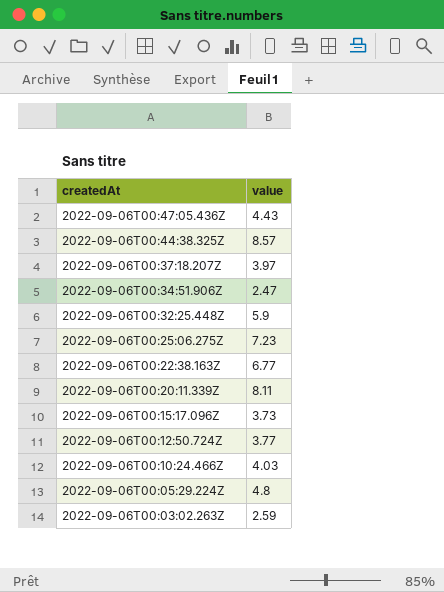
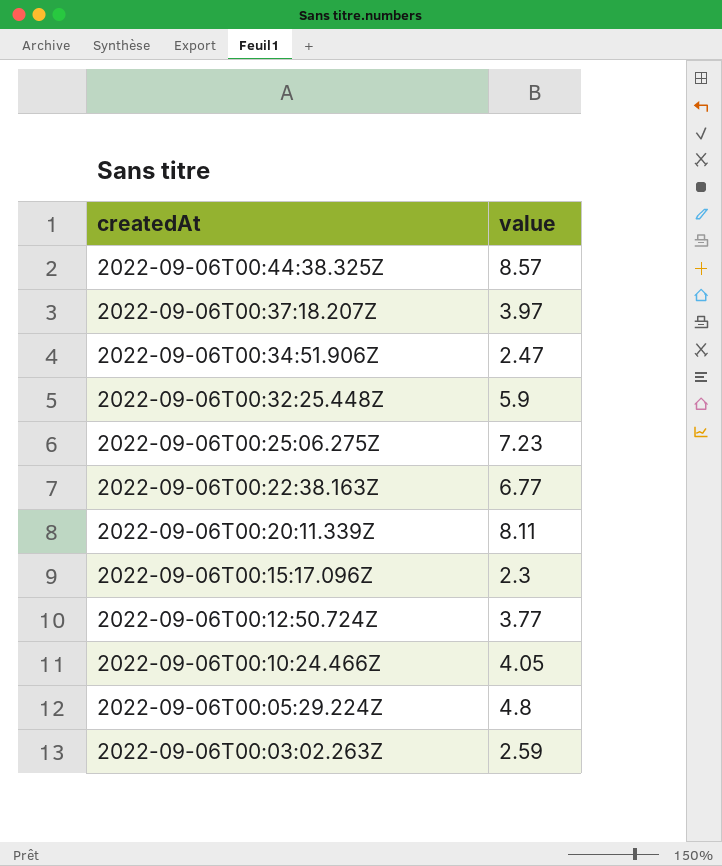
row 2022-09-06T00:47:05.436Z: 4.43 -> none
2022-09-06T00:15:17.096Z | value: 3.73 -> 2.3
2022-09-06T00:10:24.466Z | value: 4.03 -> 4.05

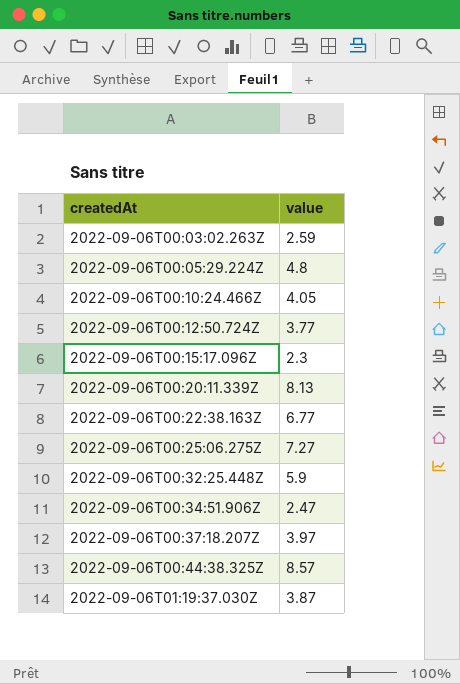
row order: createdAt descending -> createdAt ascending
2022-09-06T00:20:11.339Z | value: 8.11 -> 8.13
2022-09-06T00:25:06.275Z | value: 7.23 -> 7.27
row 2022-09-06T01:19:37.030Z: none -> 3.87

